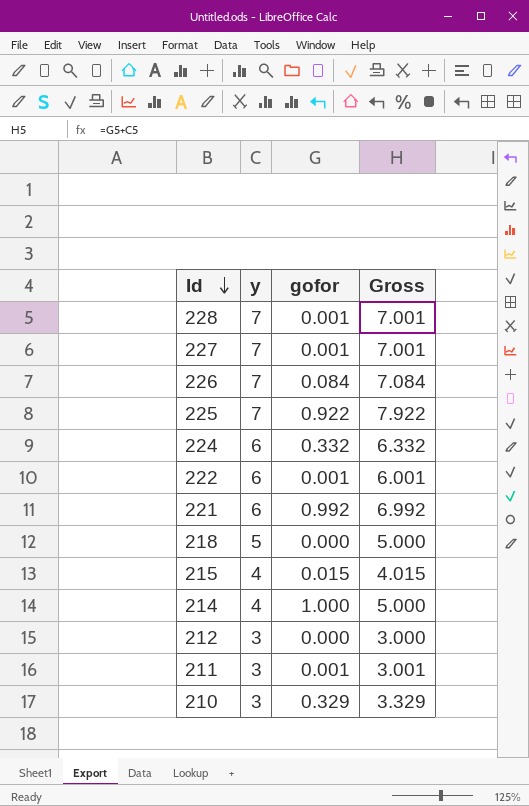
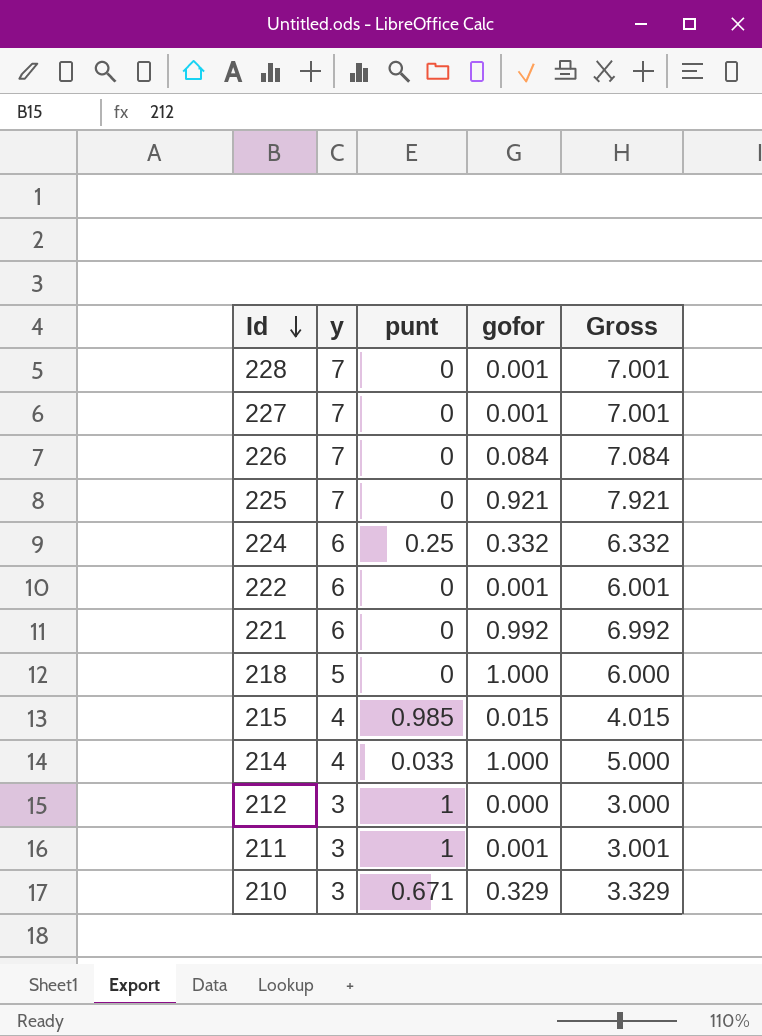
column punt | position: none -> 3
225 | gofor: 0.922 -> 0.921
225 | Gross: 7.922 -> 7.921
218 | gofor: 0.000 -> 1.000
218 | Gross: 5.000 -> 6.000

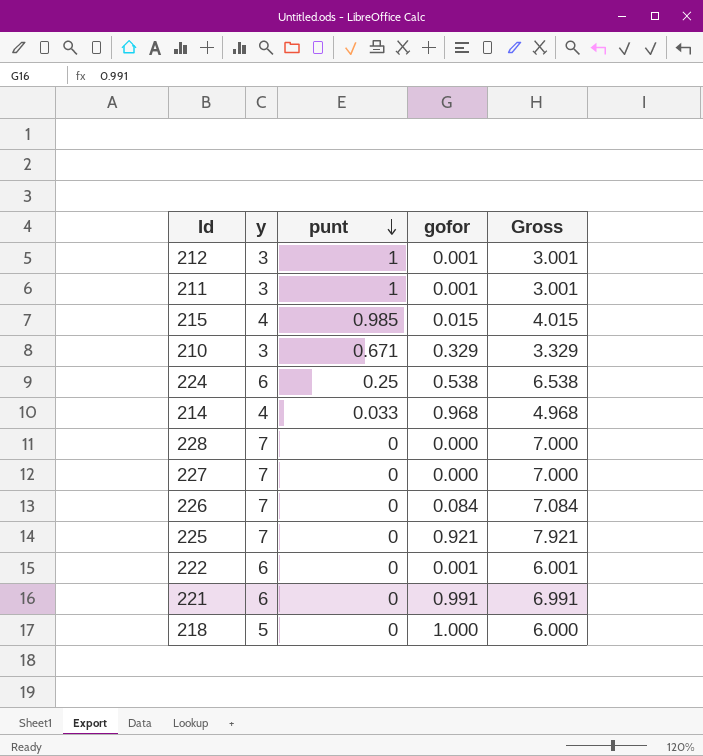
row order: Id descending -> punt descending
212 | gofor: 0.000 -> 0.001
212 | Gross: 3.000 -> 3.001
224 | gofor: 0.332 -> 0.538
224 | Gross: 6.332 -> 6.538
214 | gofor: 1.000 -> 0.968
214 | Gross: 5.000 -> 4.968
228 | gofor: 0.001 -> 0.000
228 | Gross: 7.001 -> 7.000
227 | gofor: 0.001 -> 0.000
227 | Gross: 7.001 -> 7.000
221 | gofor: 0.992 -> 0.991
221 | Gross: 6.992 -> 6.991

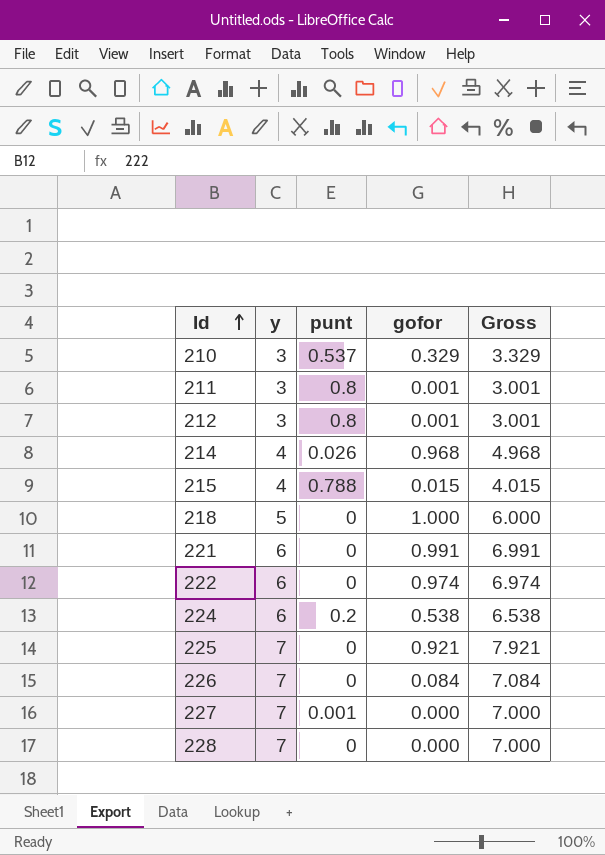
row order: punt descending -> Id ascending
210 | punt: 0.671 -> 0.537
211 | punt: 1 -> 0.8
212 | punt: 1 -> 0.8
214 | punt: 0.033 -> 0.026
215 | punt: 0.985 -> 0.788
222 | gofor: 0.001 -> 0.974
222 | Gross: 6.001 -> 6.974
224 | punt: 0.25 -> 0.2
227 | punt: 0 -> 0.001

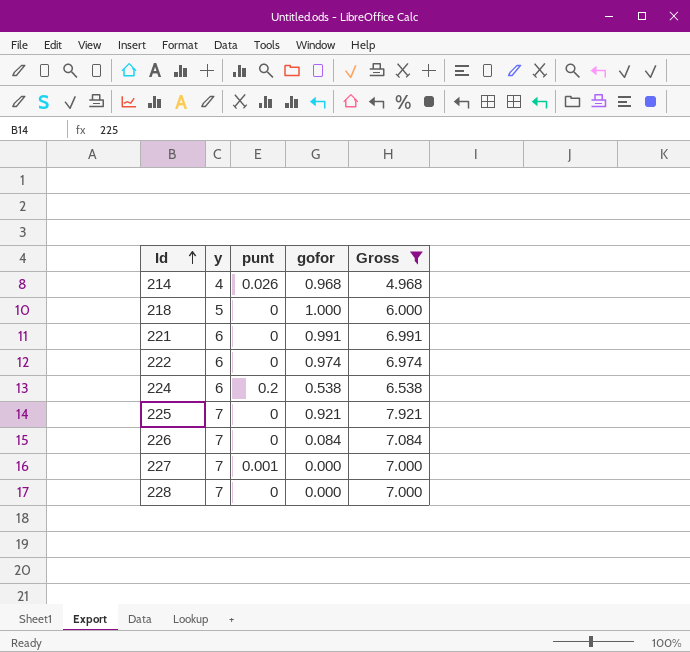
filter: none -> Gross >= 4.968

